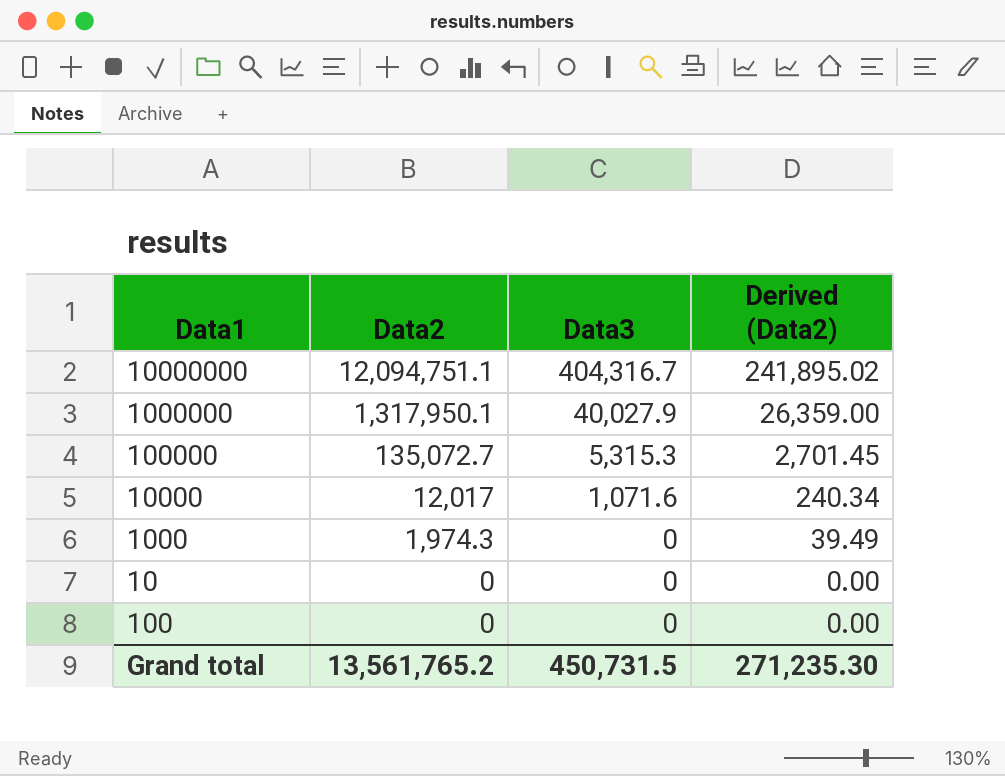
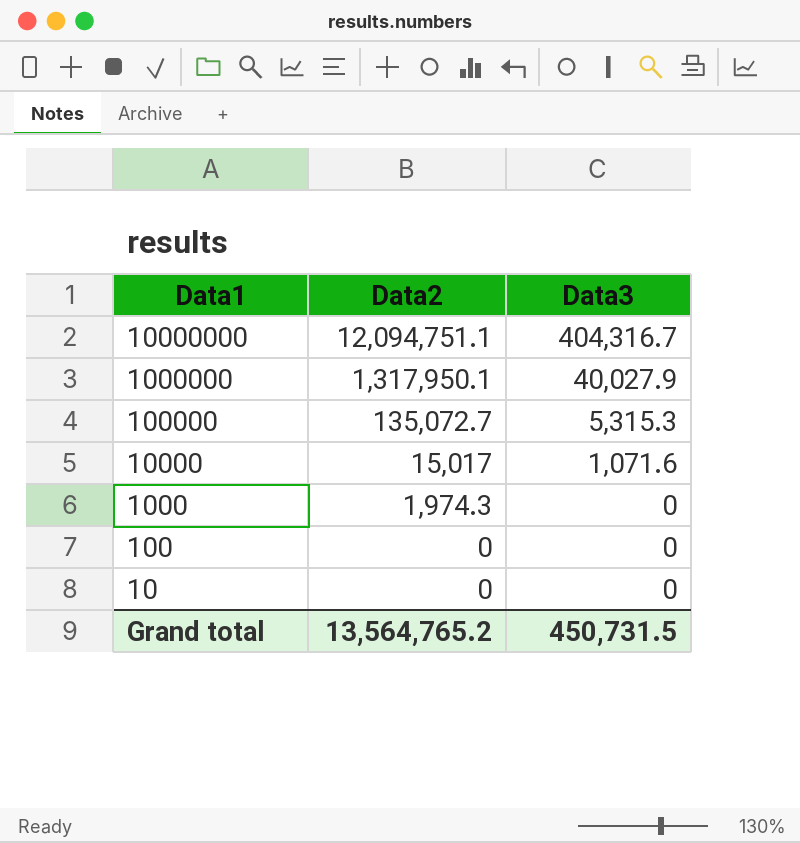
row order: Data2 descending -> Data1 descending
column Derived (Data2) | formula: [Data2] * 0.02 -> none
10000 | Data2: 12,017 -> 15,017
Grand total | Data2: 13,561,765.2 -> 13,564,765.2

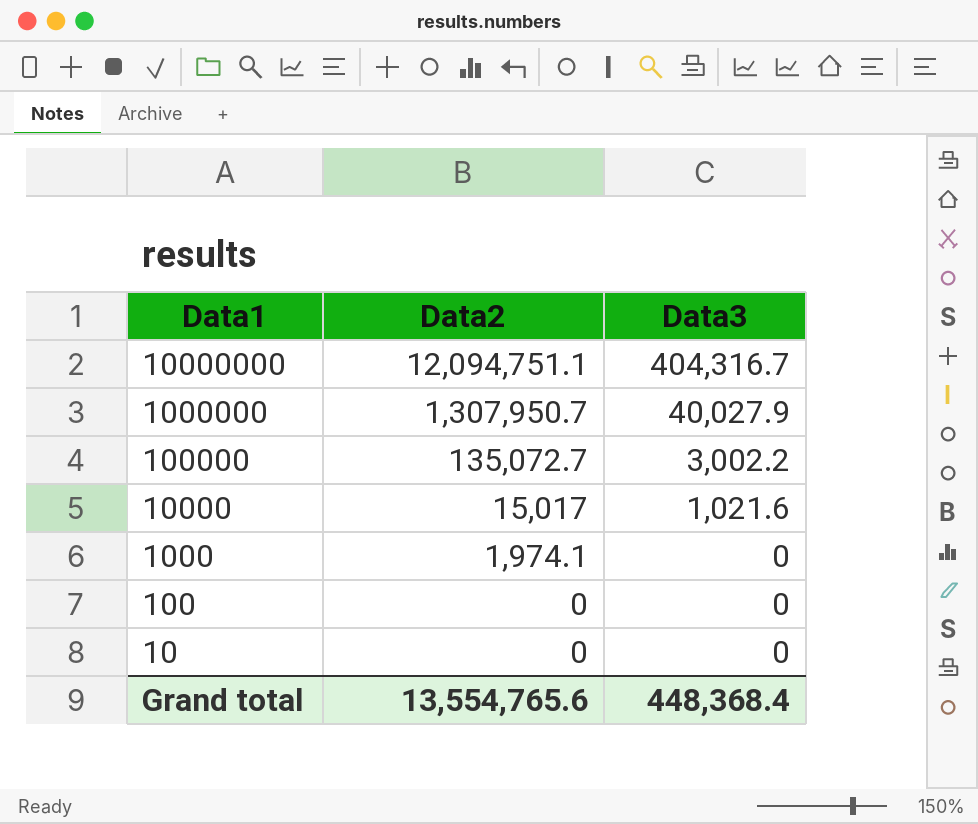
1000000 | Data2: 1,317,950.1 -> 1,307,950.7
100000 | Data3: 5,315.3 -> 3,002.2
10000 | Data3: 1,071.6 -> 1,021.6
1000 | Data2: 1,974.3 -> 1,974.1
Grand total | Data2: 13,564,765.2 -> 13,554,765.6
Grand total | Data3: 450,731.5 -> 448,368.4

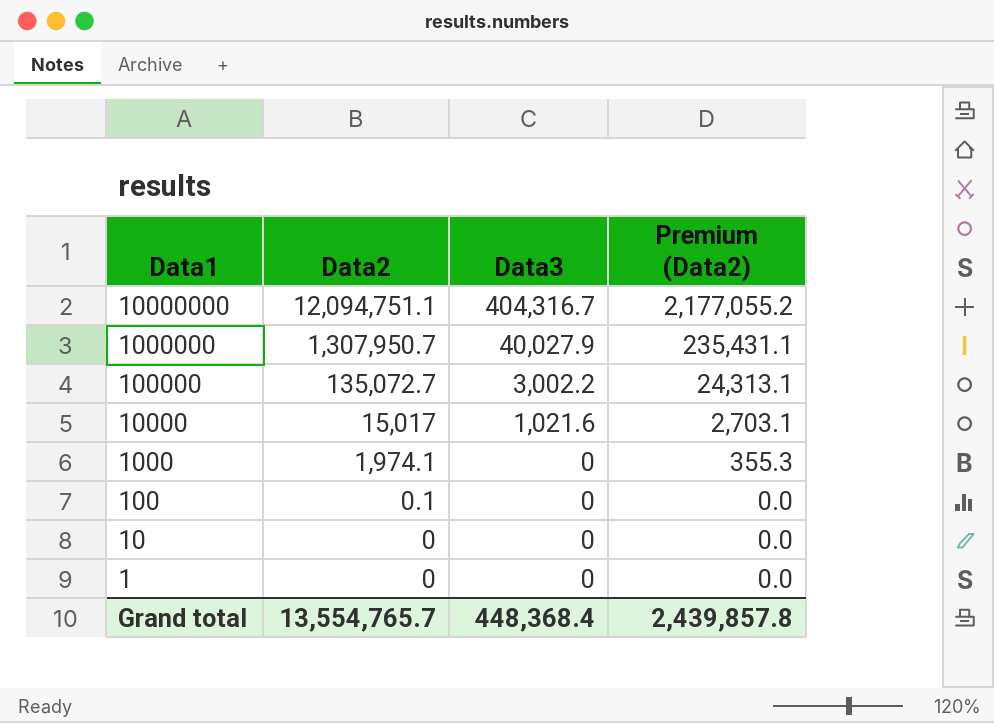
column Premium (Data2) | formula: none -> [Data2] * 0.18
100 | Data2: 0 -> 0.1
row 1: none -> 0 | 0 | 0.0
Grand total | Data2: 13,554,765.6 -> 13,554,765.7

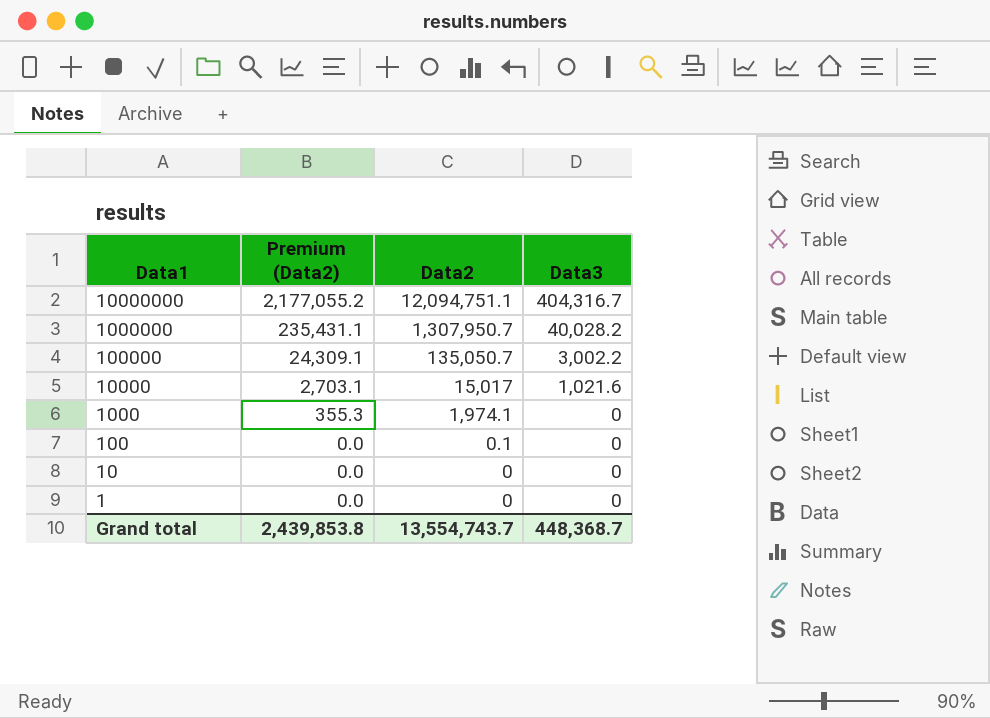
column Premium (Data2) | position: 4 -> 2
1000000 | Data3: 40,027.9 -> 40,028.2
100000 | Premium (Data2): 24,313.1 -> 24,309.1
100000 | Data2: 135,072.7 -> 135,050.7
Grand total | Premium (Data2): 2,439,857.8 -> 2,439,853.8
Grand total | Data2: 13,554,765.7 -> 13,554,743.7
Grand total | Data3: 448,368.4 -> 448,368.7

